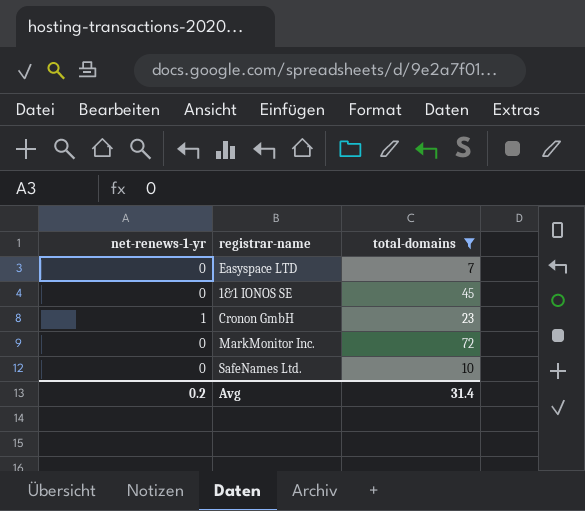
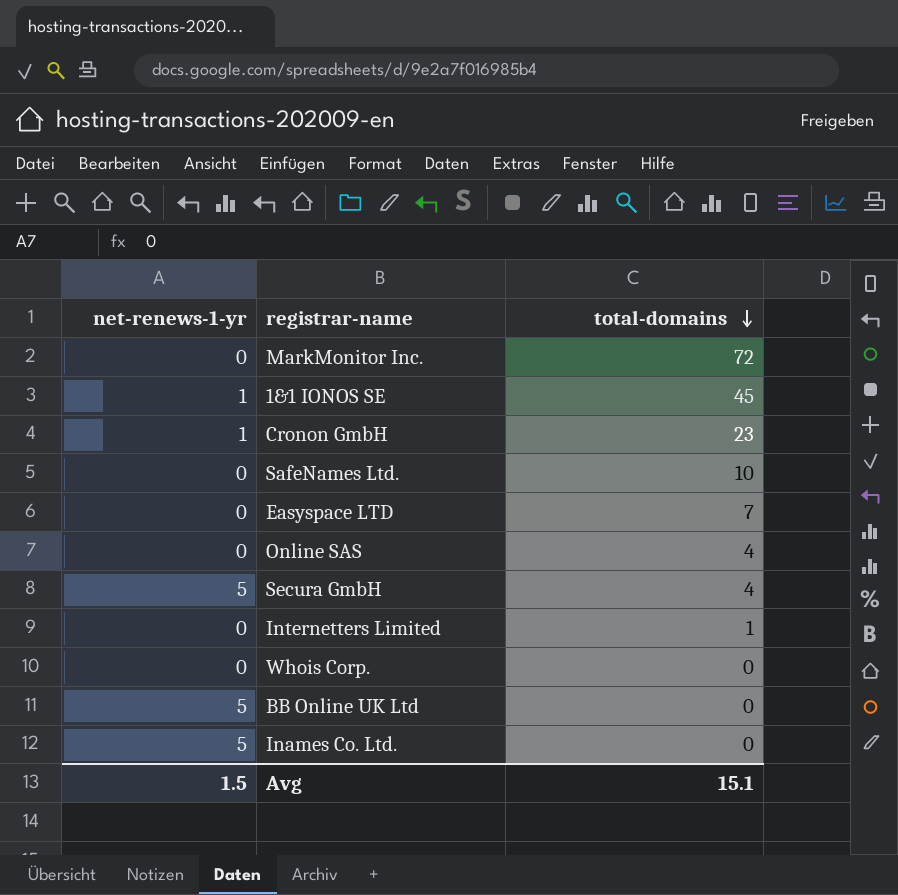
filter: total-domains >= 7 -> none
row order: none -> total-domains descending
1&1 IONOS SE | net-renews-1-yr: 0 -> 1
Avg | net-renews-1-yr: 0.2 -> 1.5
Avg | total-domains: 31.4 -> 15.1

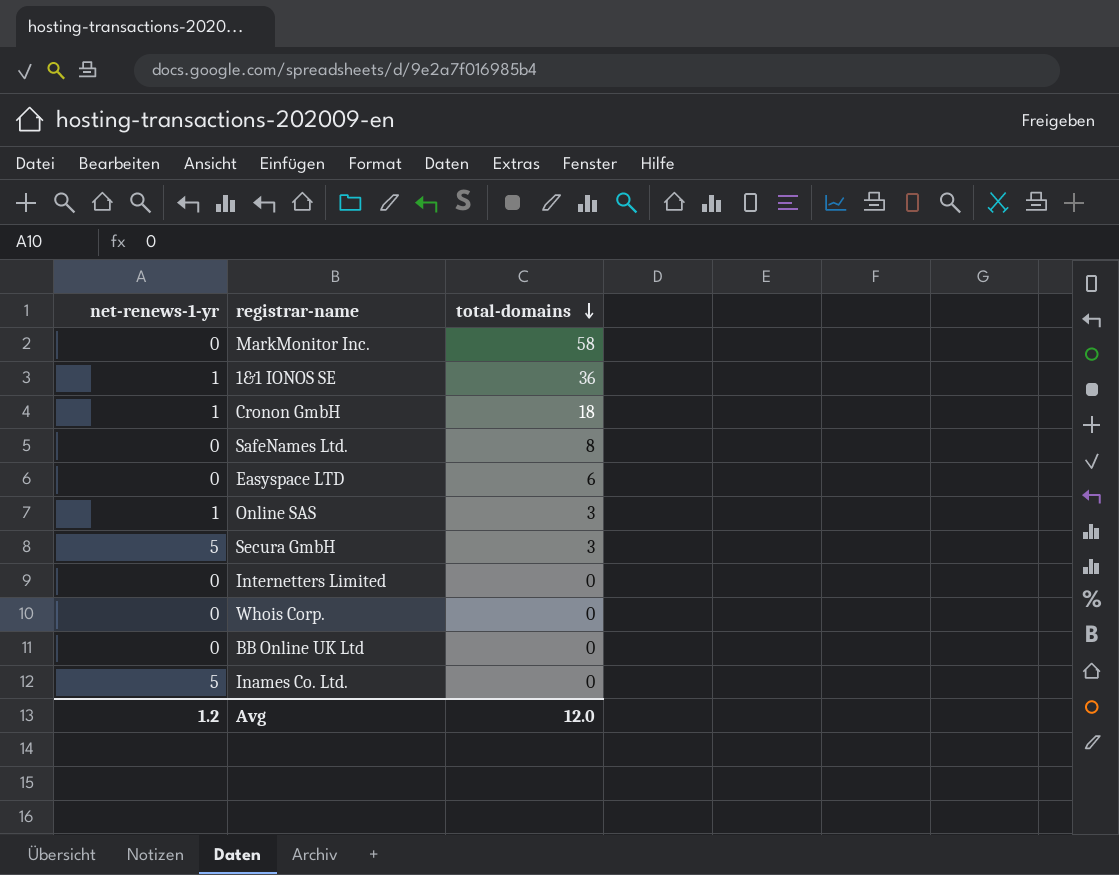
MarkMonitor Inc. | total-domains: 72 -> 58
1&1 IONOS SE | total-domains: 45 -> 36
Cronon GmbH | total-domains: 23 -> 18
SafeNames Ltd. | total-domains: 10 -> 8
Easyspace LTD | total-domains: 7 -> 6
Online SAS | net-renews-1-yr: 0 -> 1
Online SAS | total-domains: 4 -> 3
Secura GmbH | total-domains: 4 -> 3
Internetters Limited | total-domains: 1 -> 0
BB Online UK Ltd | net-renews-1-yr: 5 -> 0
Avg | net-renews-1-yr: 1.5 -> 1.2
Avg | total-domains: 15.1 -> 12.0

